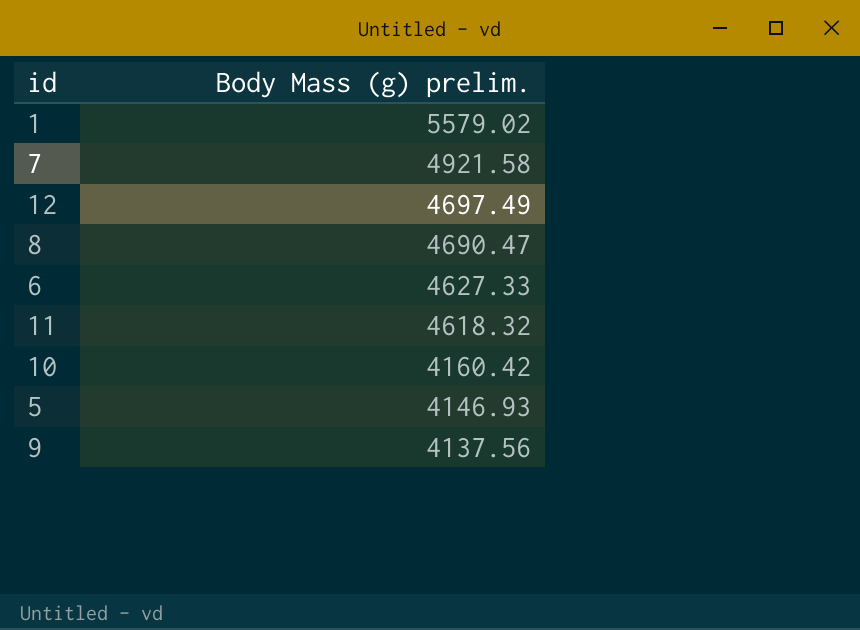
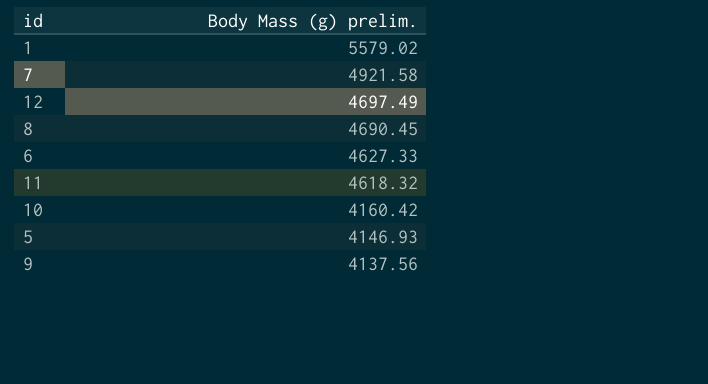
8 | Body Mass (g) prelim.: 4690.47 -> 4690.45

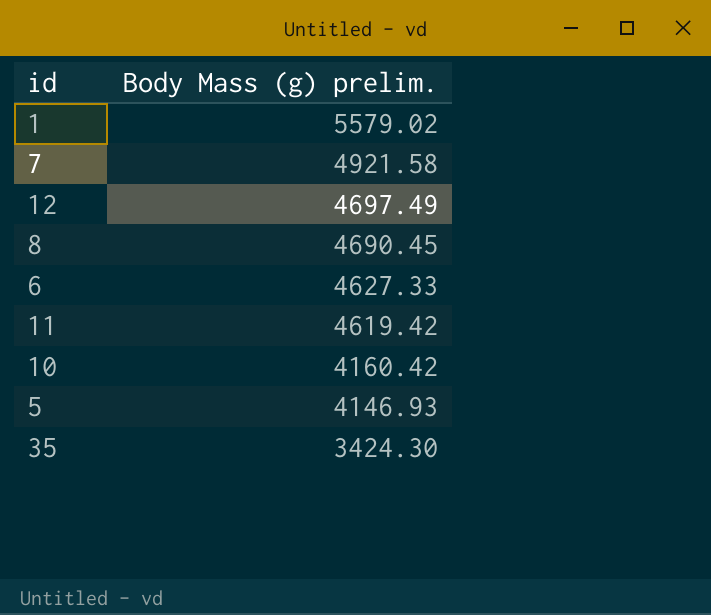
row 9: 4137.56 -> none
11 | Body Mass (g) prelim.: 4618.32 -> 4619.42
row 35: none -> 3424.30

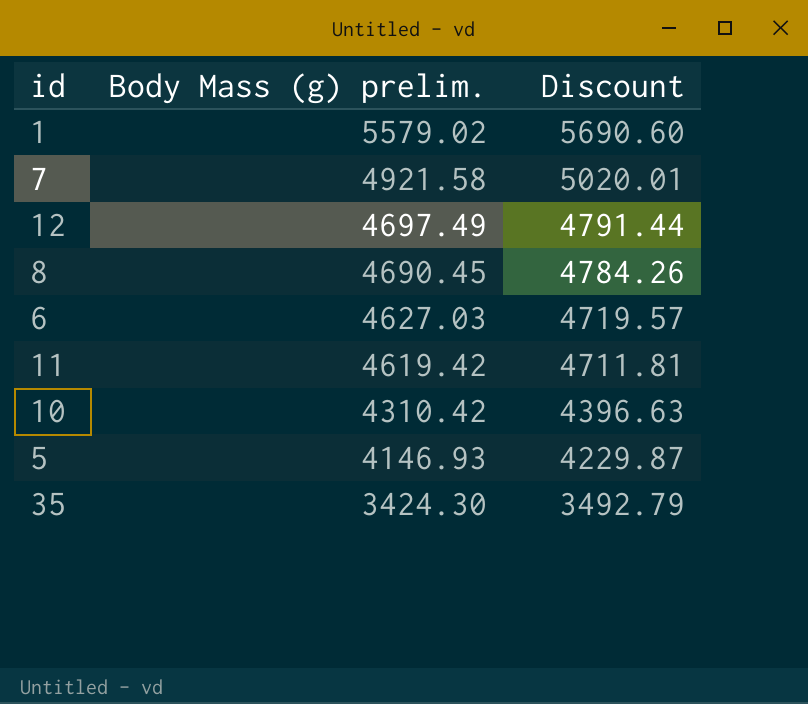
column Discount | formula: none -> [Body Mass (g) prelim.] * 1.02
6 | Body Mass (g) prelim.: 4627.33 -> 4627.03
10 | Body Mass (g) prelim.: 4160.42 -> 4310.42

